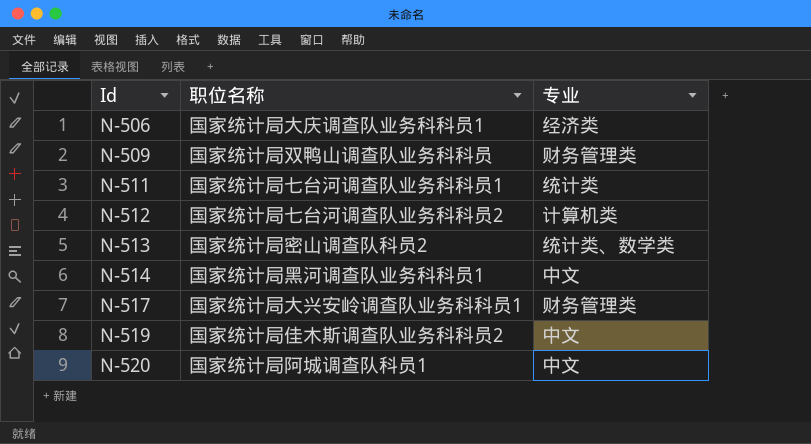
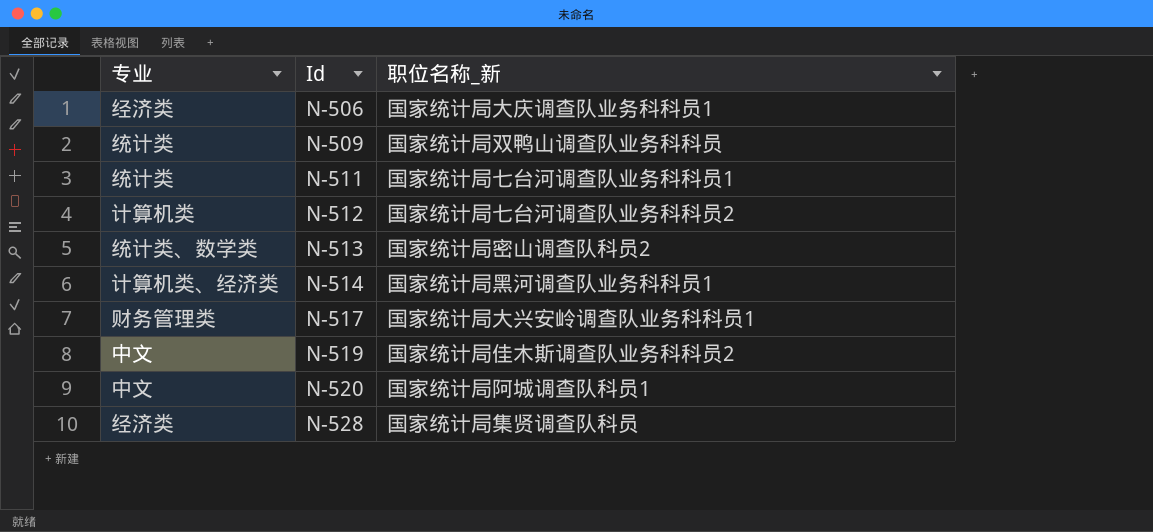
column 专业 | position: 3 -> 1
column name: 职位名称 -> 职位名称_新
N-509 | 专业: 财务管理类 -> 统计类
N-514 | 专业: 中文 -> 计算机类、经济类
row N-528: none -> 经济类 | 国家统计局集贤调查队科员

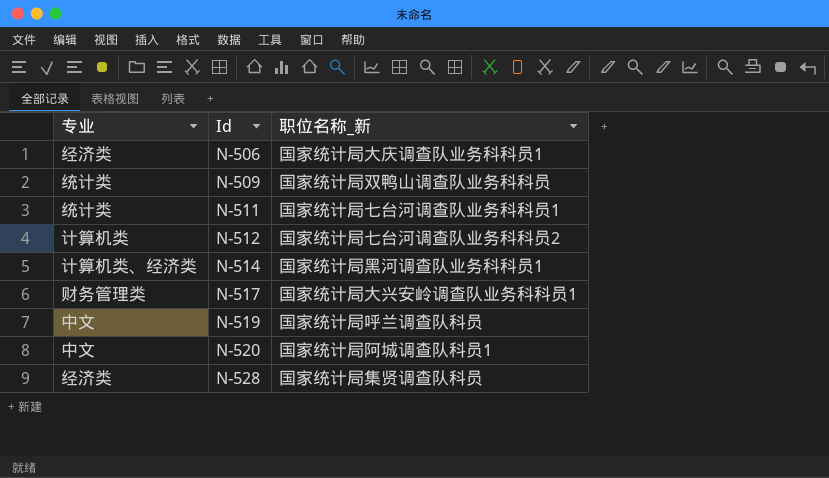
row N-513: 统计类、数学类 | 国家统计局密山调查队科员2 -> none
N-519 | 职位名称_新: 国家统计局佳木斯调查队业务科科员2 -> 国家统计局呼兰调查队科员

